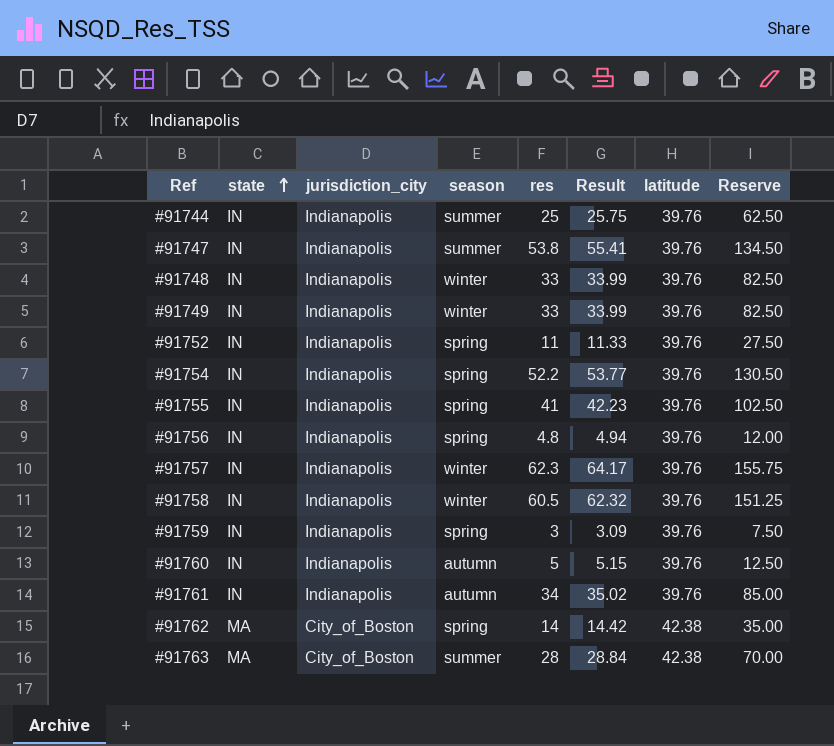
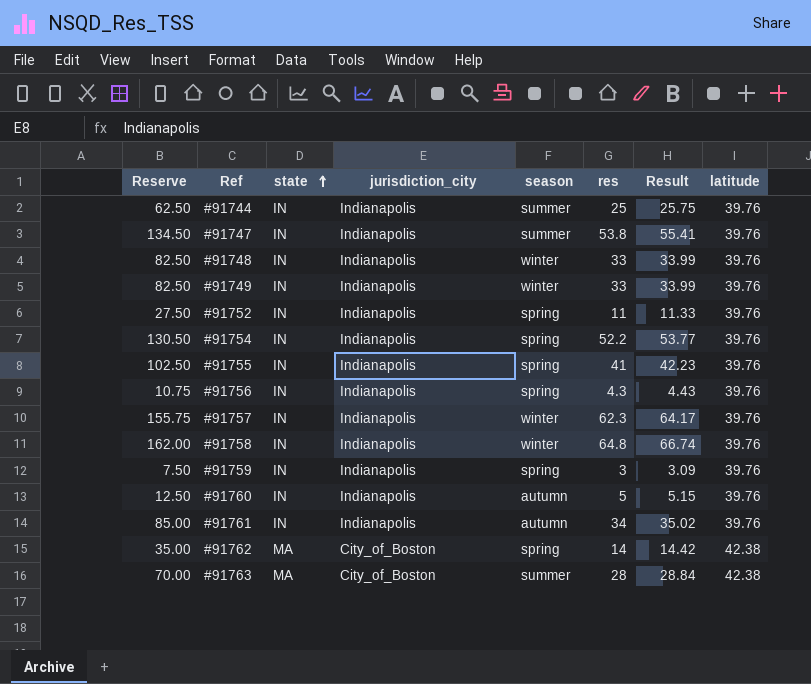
column Reserve | position: 8 -> 1
#91756 | Reserve: 12.00 -> 10.75
#91756 | res: 4.8 -> 4.3
#91756 | Result: 4.94 -> 4.43
#91758 | Reserve: 151.25 -> 162.00
#91758 | res: 60.5 -> 64.8
#91758 | Result: 62.32 -> 66.74

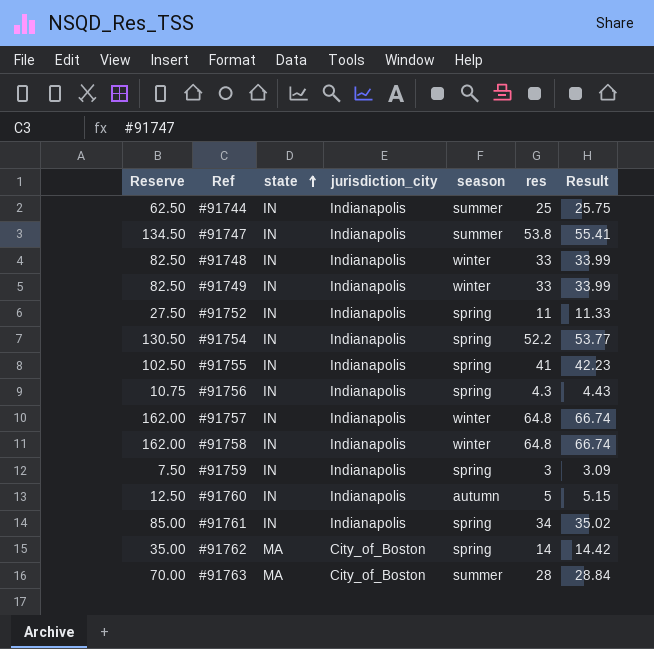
column latitude | position: 8 -> none
#91757 | Reserve: 155.75 -> 162.00
#91757 | res: 62.3 -> 64.8
#91757 | Result: 64.17 -> 66.74
#91761 | season: autumn -> spring

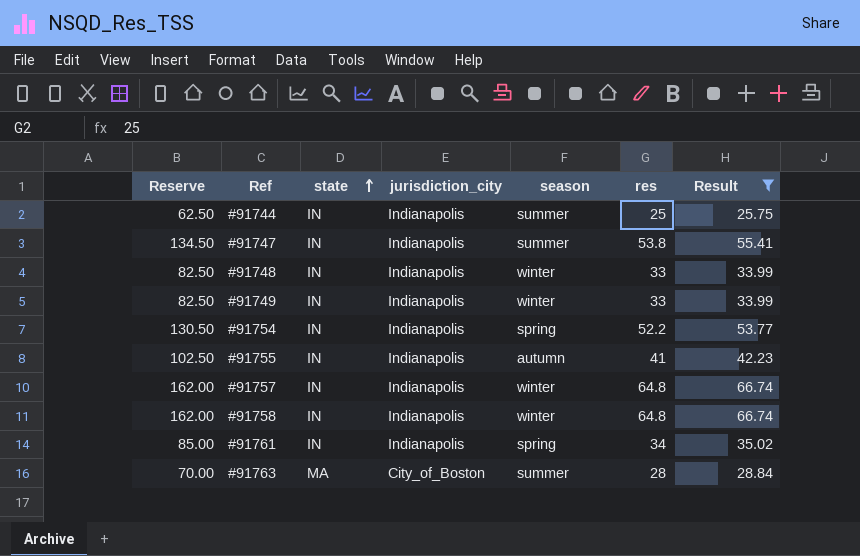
filter: none -> Result >= 25.75
#91755 | season: spring -> autumn

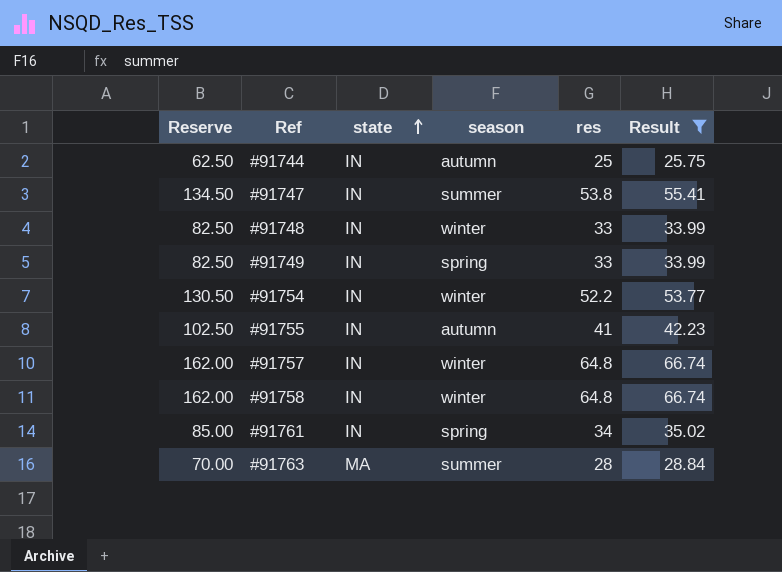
column jurisdiction_city | position: 4 -> none
#91744 | season: summer -> autumn
#91749 | season: winter -> spring
#91754 | season: spring -> winter

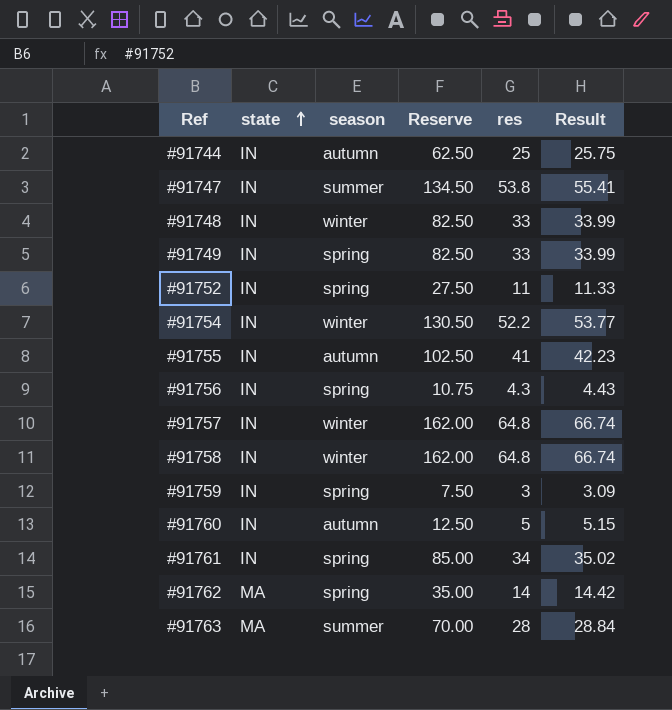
filter: Result >= 25.75 -> none
column Reserve | position: 1 -> 4

